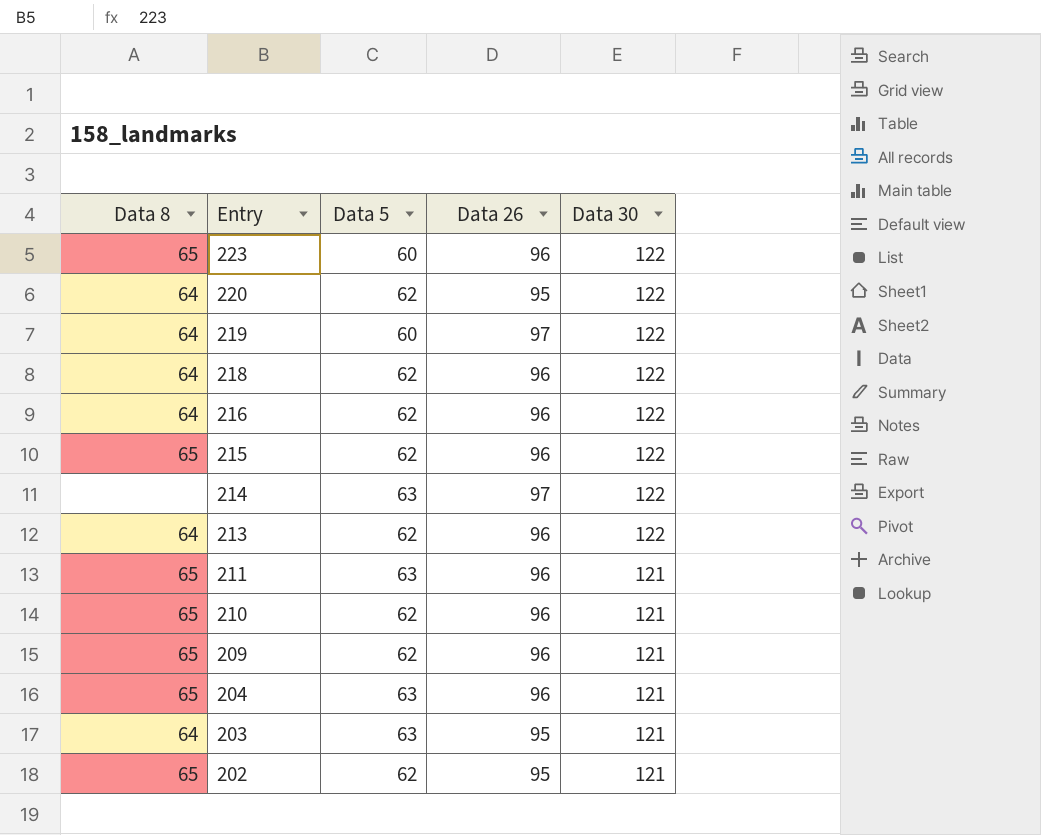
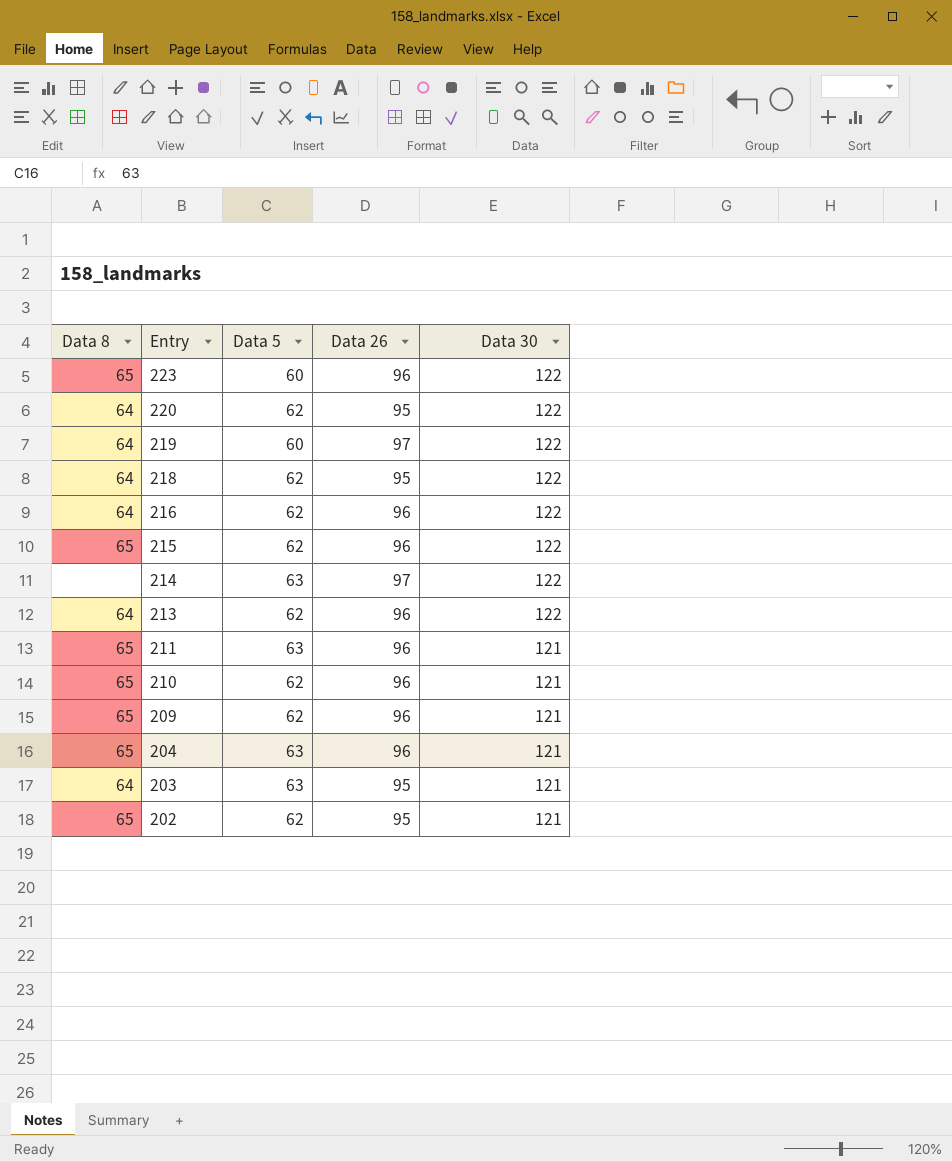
218 | Data 26: 96 -> 95

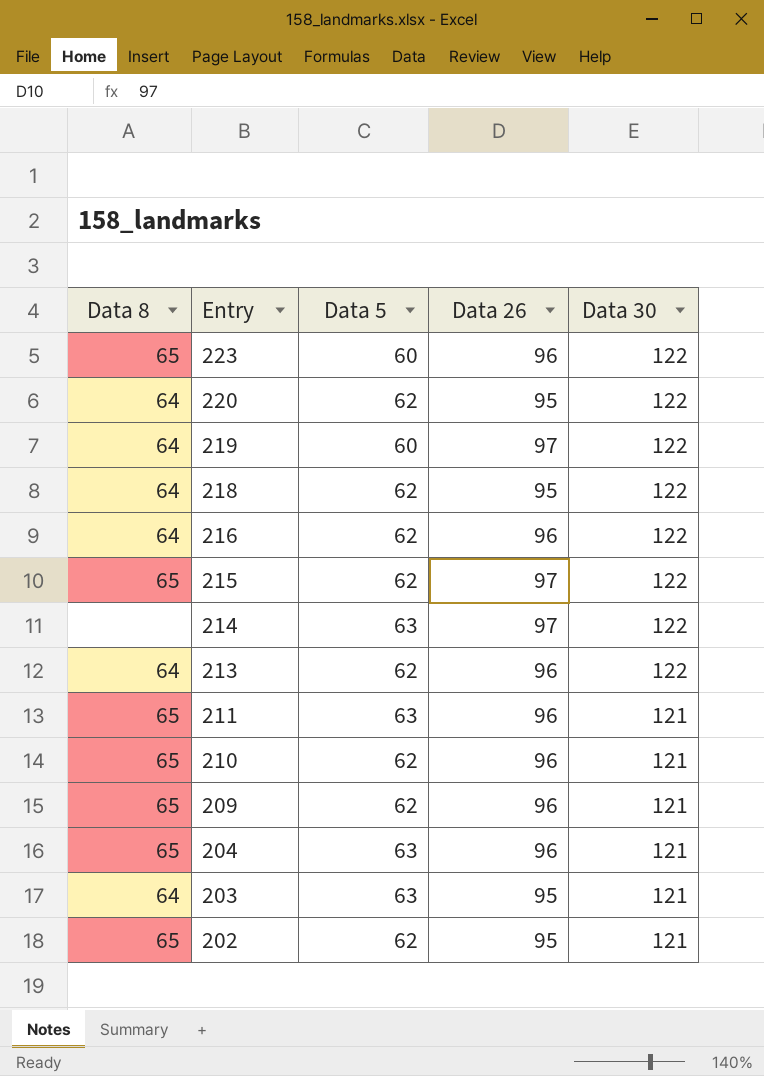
215 | Data 26: 96 -> 97

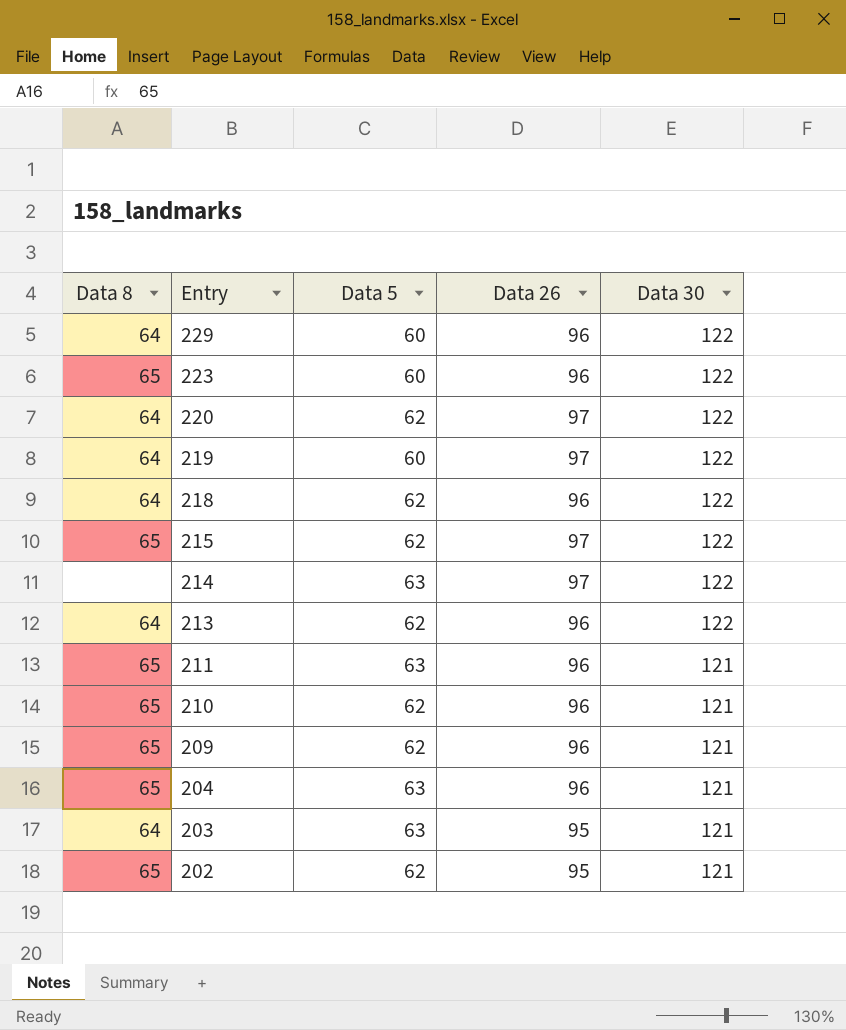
row 216: 64 | 62 | 96 | 122 -> none
row 229: none -> 64 | 60 | 96 | 122
220 | Data 26: 95 -> 97
218 | Data 26: 95 -> 96

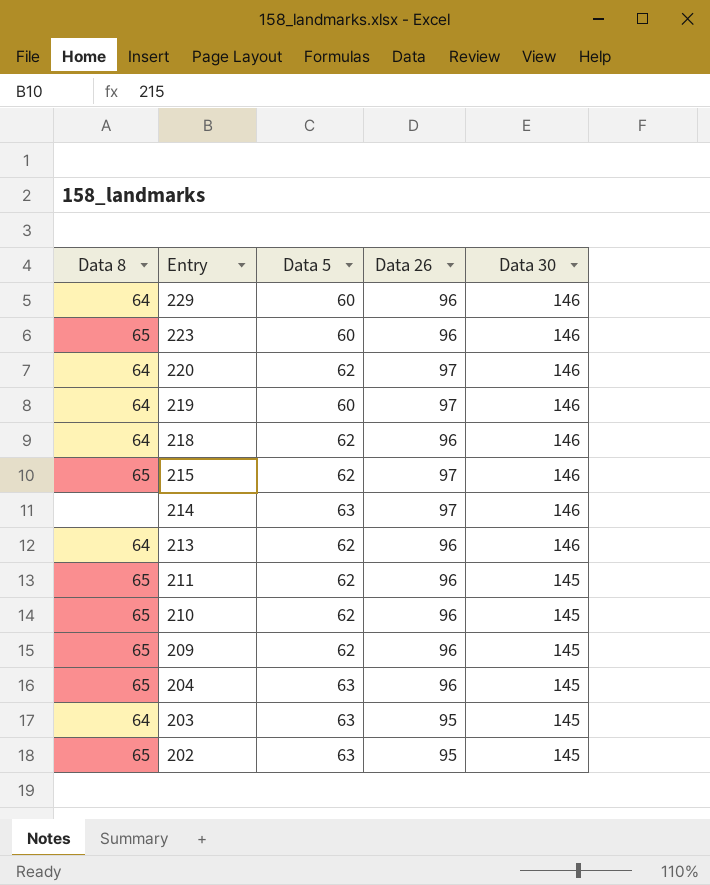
229 | Data 30: 122 -> 146
223 | Data 30: 122 -> 146
220 | Data 30: 122 -> 146
219 | Data 30: 122 -> 146
218 | Data 30: 122 -> 146
215 | Data 30: 122 -> 146
214 | Data 30: 122 -> 146
213 | Data 30: 122 -> 146
211 | Data 5: 63 -> 62
211 | Data 30: 121 -> 145
210 | Data 30: 121 -> 145
209 | Data 30: 121 -> 145
204 | Data 30: 121 -> 145
203 | Data 30: 121 -> 145
202 | Data 5: 62 -> 63
202 | Data 30: 121 -> 145

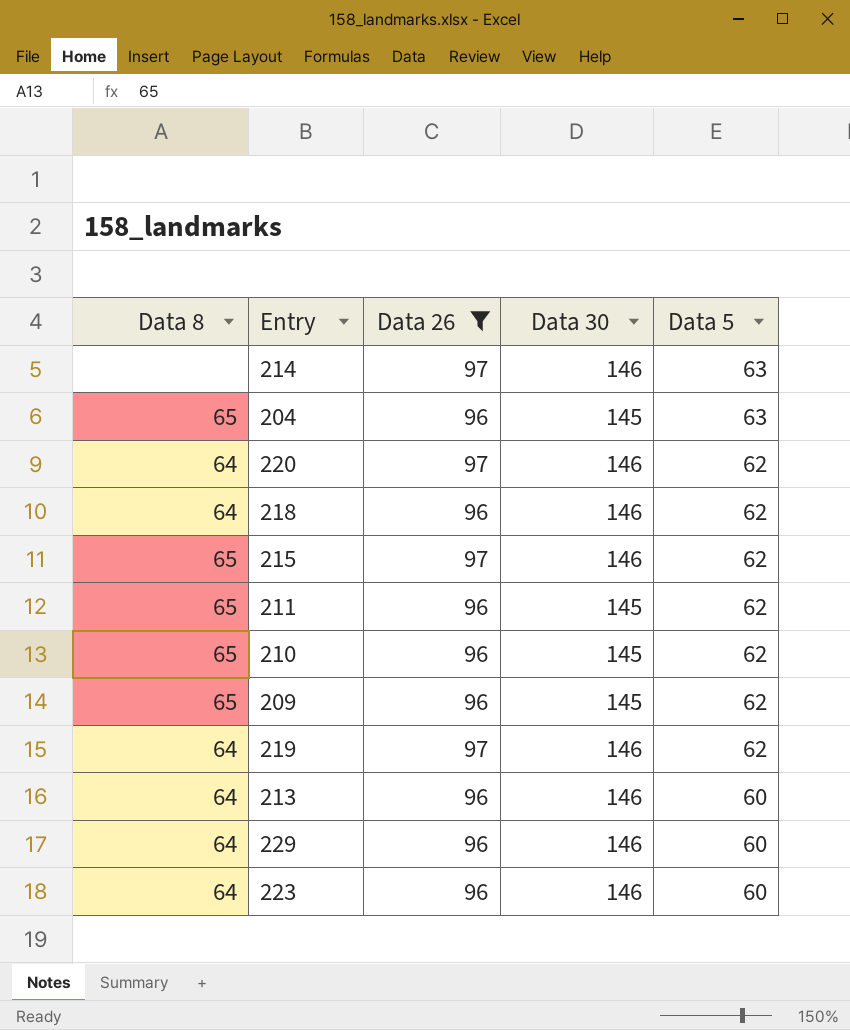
filter: none -> Data 26 != 95
row order: Entry descending -> Data 5 descending
column Data 5 | position: 3 -> 5
219 | Data 5: 60 -> 62
213 | Data 5: 62 -> 60
223 | Data 8: 65 -> 64

